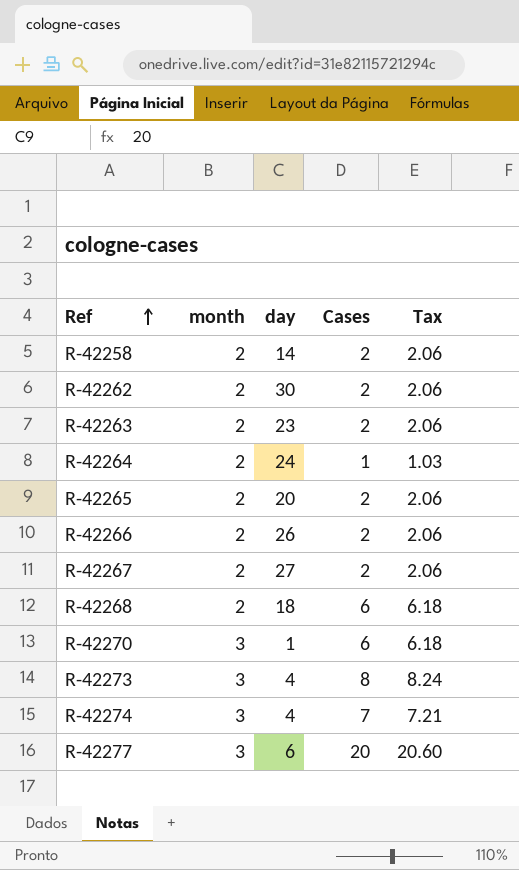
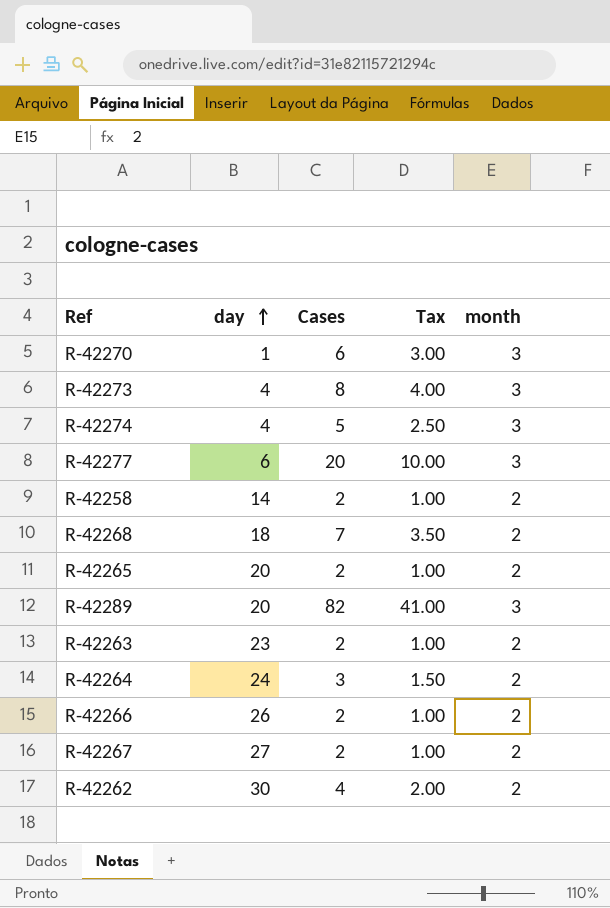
row order: Ref ascending -> day ascending
column Tax | formula: [Cases] * 1.03 -> [Cases] * 0.5
column month | position: 2 -> 5
R-42274 | Cases: 7 -> 5
R-42268 | Cases: 6 -> 7
row R-42289: none -> 20 | 82 | 41.00 | 3
R-42264 | Cases: 1 -> 3
R-42262 | Cases: 2 -> 4

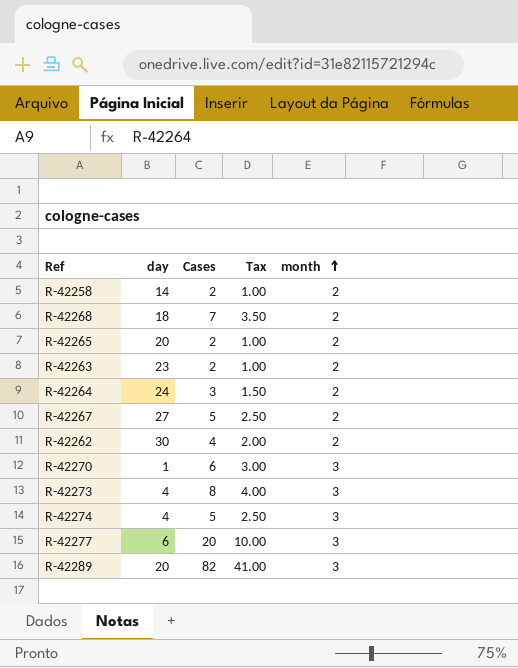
row order: day ascending -> month ascending
row R-42266: 26 | 2 | 1.00 | 2 -> none
R-42267 | Cases: 2 -> 5
R-42267 | Tax: 1.00 -> 2.50

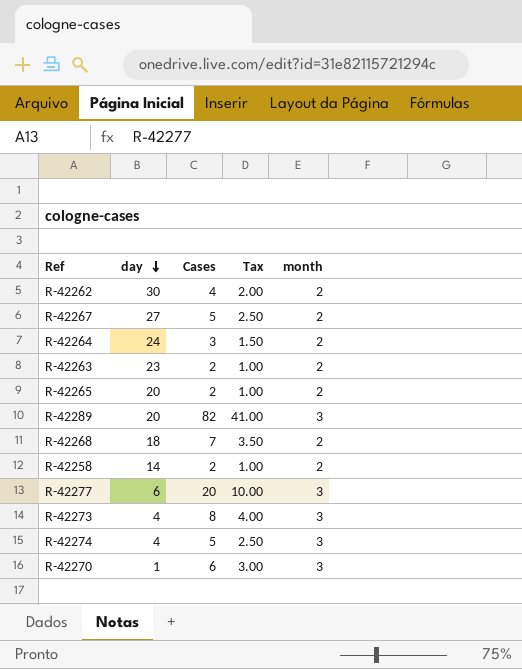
row order: month ascending -> day descending

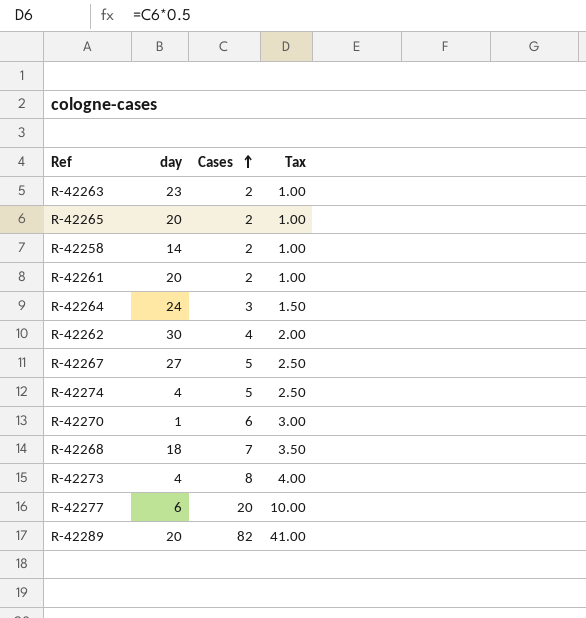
row order: day descending -> Cases ascending
column month | position: 5 -> none
row R-42261: none -> 20 | 2 | 1.00

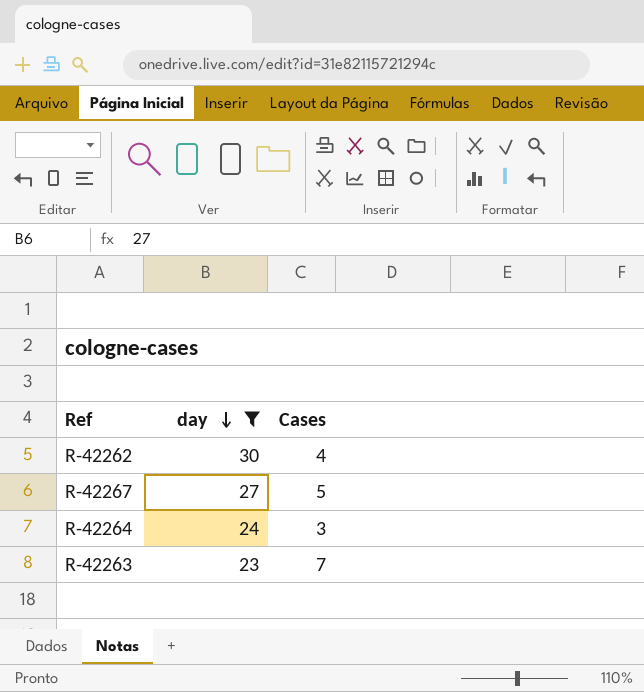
filter: none -> day >= 23
row order: Cases ascending -> day descending
column Tax | formula: [Cases] * 0.5 -> none
R-42263 | Cases: 2 -> 7

